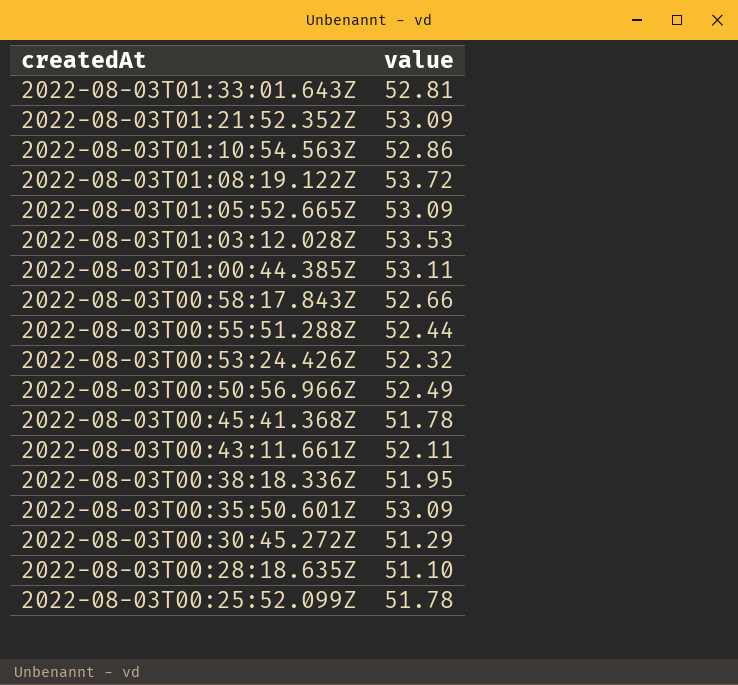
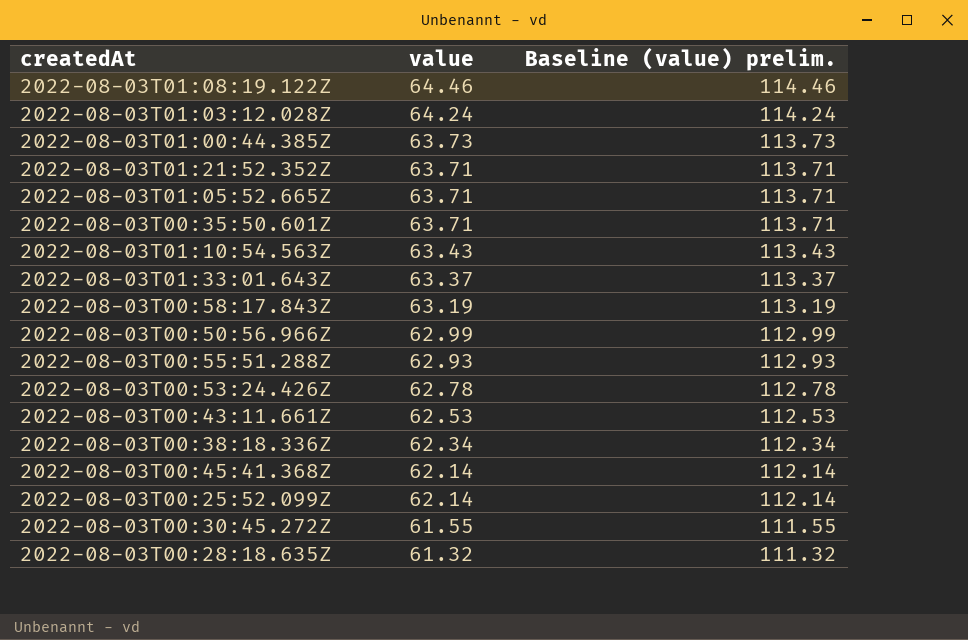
row order: createdAt descending -> value descending
column Baseline (value) prelim. | formula: none -> [value] + 50
2022-08-03T01:08:19.122Z | value: 53.72 -> 64.46
2022-08-03T01:03:12.028Z | value: 53.53 -> 64.24
2022-08-03T01:00:44.385Z | value: 53.11 -> 63.73
2022-08-03T01:21:52.352Z | value: 53.09 -> 63.71
2022-08-03T01:05:52.665Z | value: 53.09 -> 63.71
2022-08-03T00:35:50.601Z | value: 53.09 -> 63.71
2022-08-03T01:10:54.563Z | value: 52.86 -> 63.43
2022-08-03T01:33:01.643Z | value: 52.81 -> 63.37
2022-08-03T00:58:17.843Z | value: 52.66 -> 63.19
2022-08-03T00:50:56.966Z | value: 52.49 -> 62.99
2022-08-03T00:55:51.288Z | value: 52.44 -> 62.93
2022-08-03T00:53:24.426Z | value: 52.32 -> 62.78
2022-08-03T00:43:11.661Z | value: 52.11 -> 62.53
2022-08-03T00:38:18.336Z | value: 51.95 -> 62.34
2022-08-03T00:45:41.368Z | value: 51.78 -> 62.14
2022-08-03T00:25:52.099Z | value: 51.78 -> 62.14
2022-08-03T00:30:45.272Z | value: 51.29 -> 61.55
2022-08-03T00:28:18.635Z | value: 51.10 -> 61.32

